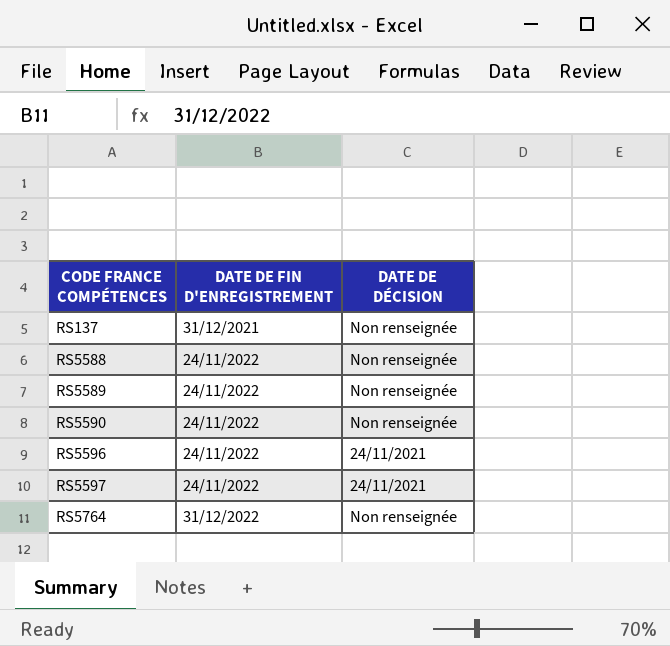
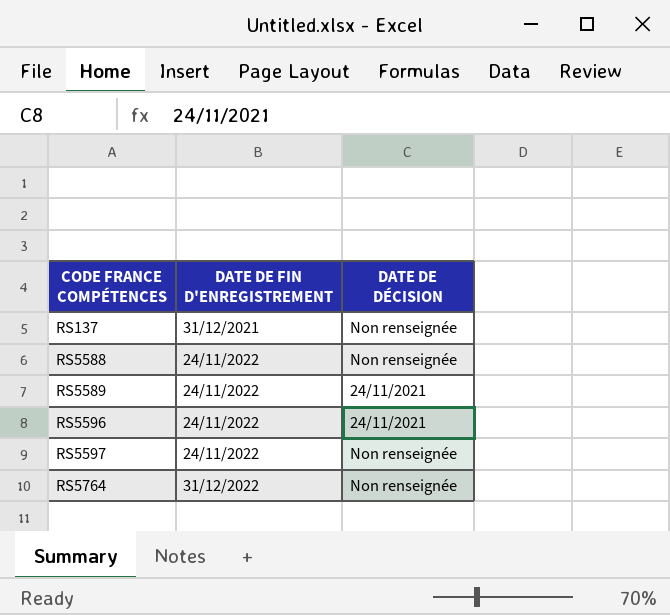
row RS5590: 24/11/2022 | Non renseignée -> none
RS5589 | DATE DE DÉCISION: Non renseignée -> 24/11/2021
RS5597 | DATE DE DÉCISION: 24/11/2021 -> Non renseignée

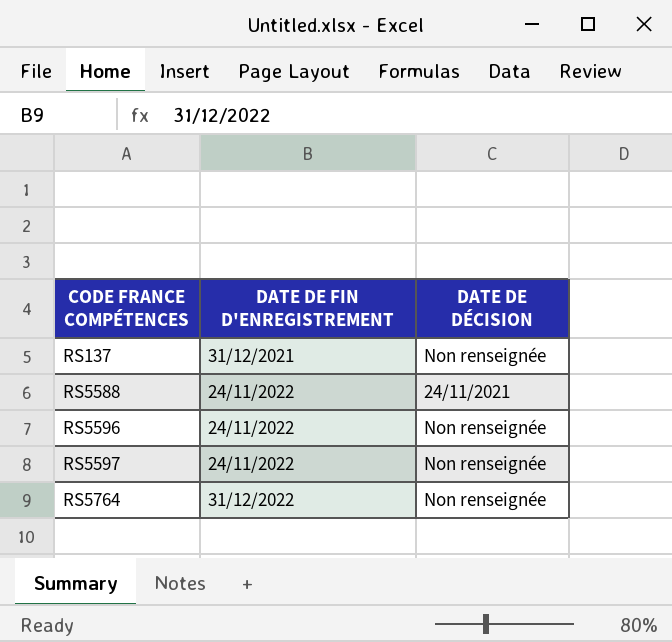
row RS5589: 24/11/2022 | 24/11/2021 -> none
RS5588 | DATE DE DÉCISION: Non renseignée -> 24/11/2021
RS5596 | DATE DE DÉCISION: 24/11/2021 -> Non renseignée

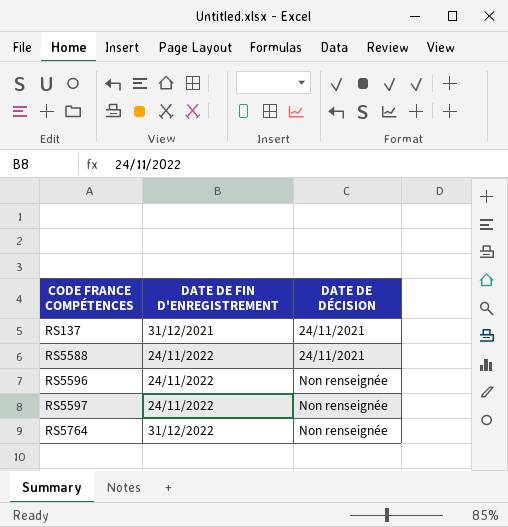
RS137 | DATE DE DÉCISION: Non renseignée -> 24/11/2021

